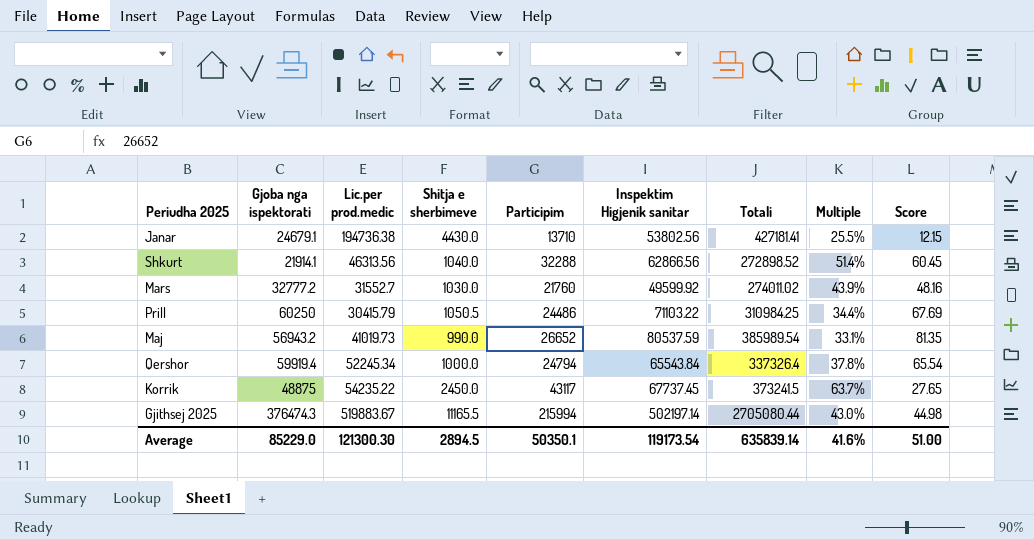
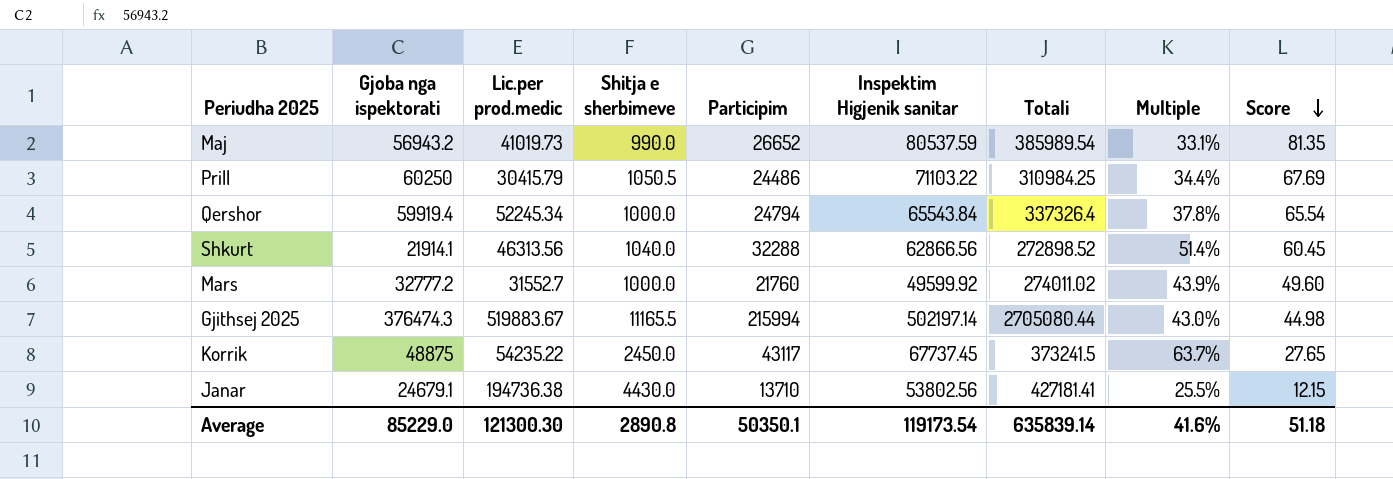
row order: none -> Score descending
Mars | Shitja e sherbimeve: 1030.0 -> 1000.0
Mars | Score: 48.16 -> 49.60
Average | Shitja e sherbimeve: 2894.5 -> 2890.8
Average | Score: 51.00 -> 51.18

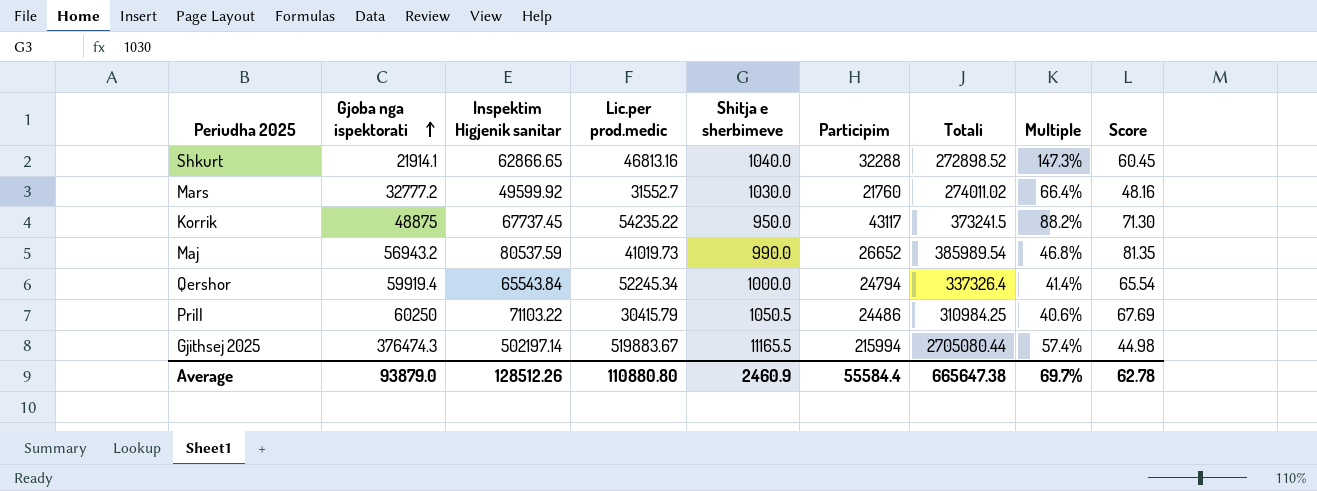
row order: Score descending -> Gjoba nga ispektorati ascending
column Inspektim Higjenik sanitar | position: 6 -> 3
column Multiple | formula: [Participim] / [Inspektim Higjenik sanitar] -> [Participim] / [Gjoba nga ispektorati]
row Janar: 24679.1 | 194736.38 | 4430.0 | 13710 | 53802.56 | 427181.41 | 25.5% | 12.15 -> none
Shkurt | Inspektim Higjenik sanitar: 62866.56 -> 62866.65
Shkurt | Lic.per prod.medic: 46313.56 -> 46813.16
Mars | Shitja e sherbimeve: 1000.0 -> 1030.0
Mars | Score: 49.60 -> 48.16
Korrik | Shitja e sherbimeve: 2450.0 -> 950.0
Korrik | Score: 27.65 -> 71.30
Average | Gjoba nga ispektorati: 85229.0 -> 93879.0
Average | Inspektim Higjenik sanitar: 119173.54 -> 128512.26
Average | Lic.per prod.medic: 121300.30 -> 110880.80
Average | Shitja e sherbimeve: 2890.8 -> 2460.9
Average | Participim: 50350.1 -> 55584.4
Average | Totali: 635839.14 -> 665647.38
Average | Multiple: 41.6% -> 69.7%
Average | Score: 51.18 -> 62.78

